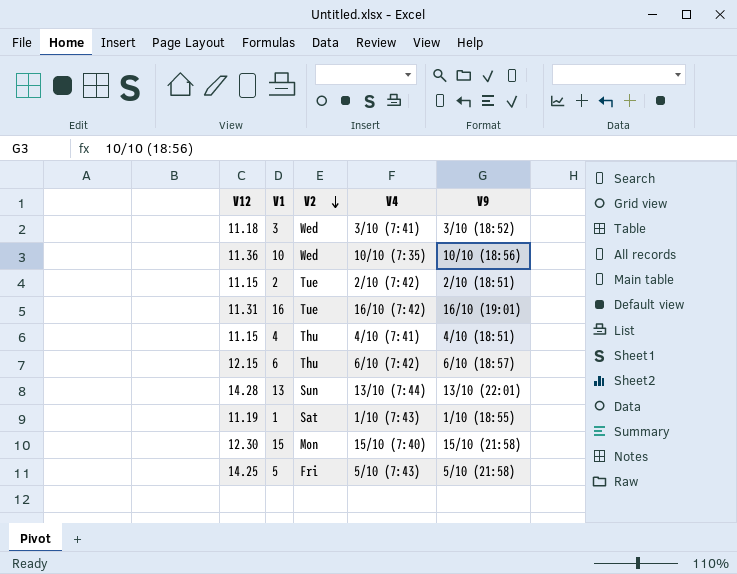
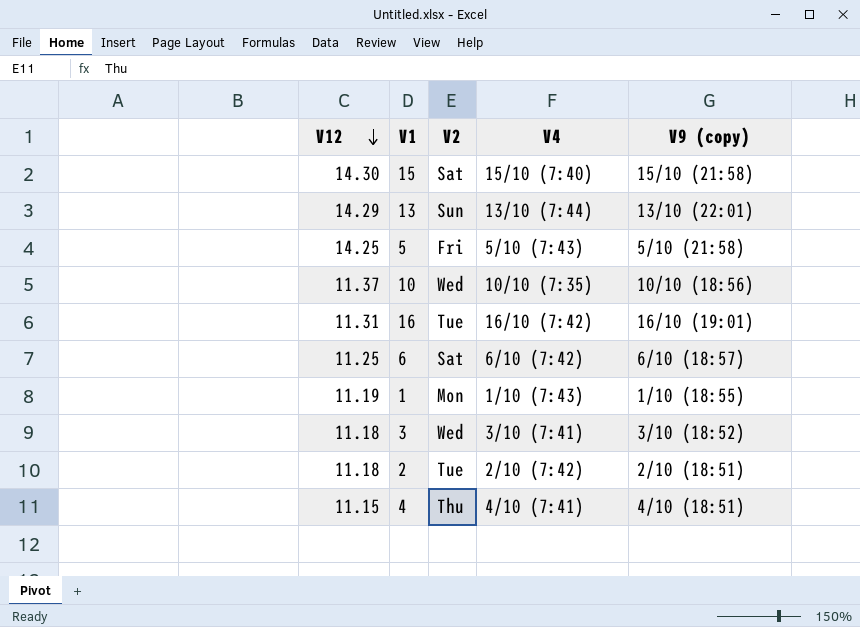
row order: V2 descending -> V12 descending
column name: V9 -> V9 (copy)
15 | V12: 12.30 -> 14.30
15 | V2: Mon -> Sat
13 | V12: 14.28 -> 14.29
10 | V12: 11.36 -> 11.37
6 | V12: 12.15 -> 11.25
6 | V2: Thu -> Sat
1 | V2: Sat -> Mon
2 | V12: 11.15 -> 11.18

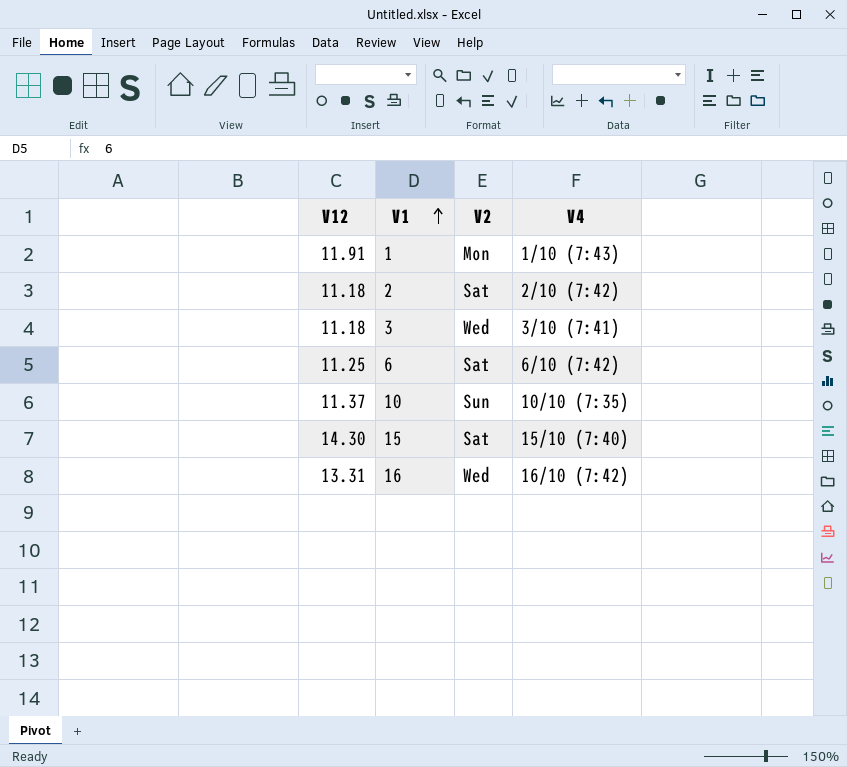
row order: V12 descending -> V1 ascending
column V9 (copy) | position: 5 -> none
row 13: 14.29 | Sun | 13/10 (7:44) | 13/10 (22:01) -> none
row 5: 14.25 | Fri | 5/10 (7:43) | 5/10 (21:58) -> none
row 4: 11.15 | Thu | 4/10 (7:41) | 4/10 (18:51) -> none
1 | V12: 11.19 -> 11.91
2 | V2: Tue -> Sat
10 | V2: Wed -> Sun
16 | V12: 11.31 -> 13.31
16 | V2: Tue -> Wed

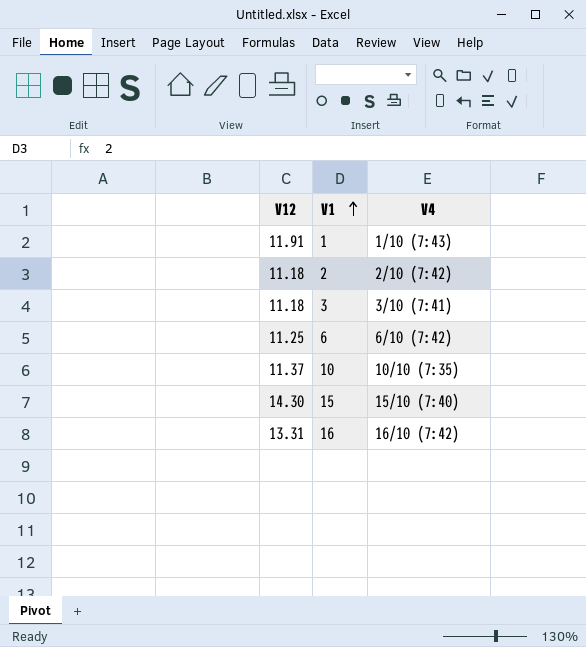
column V2 | position: 3 -> none

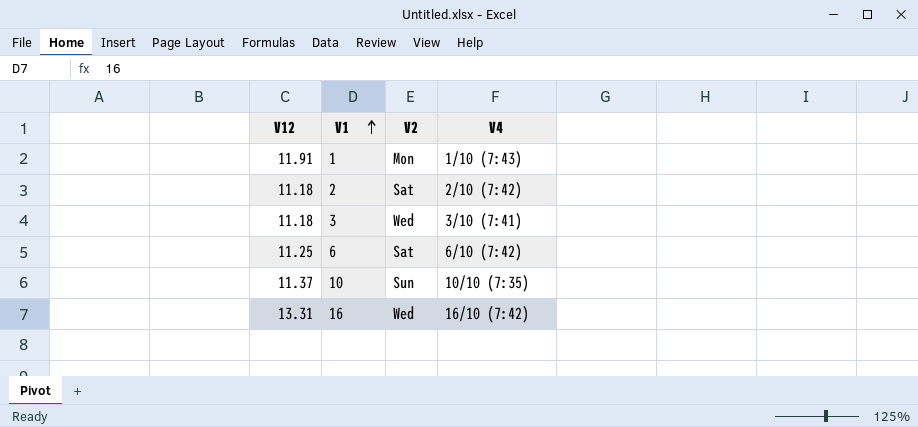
column V2 | position: none -> 3
row 15: 14.30 | 15/10 (7:40) -> none

